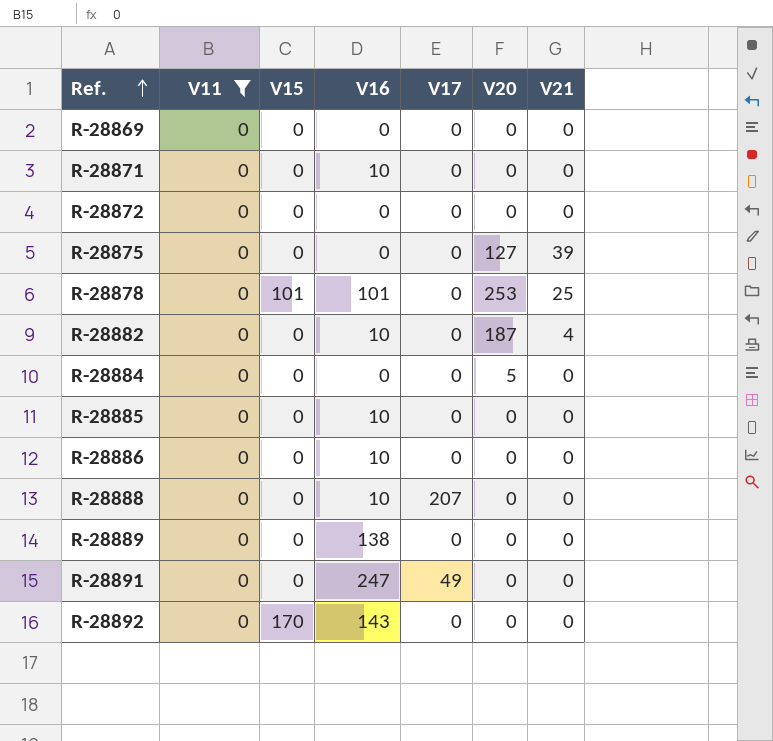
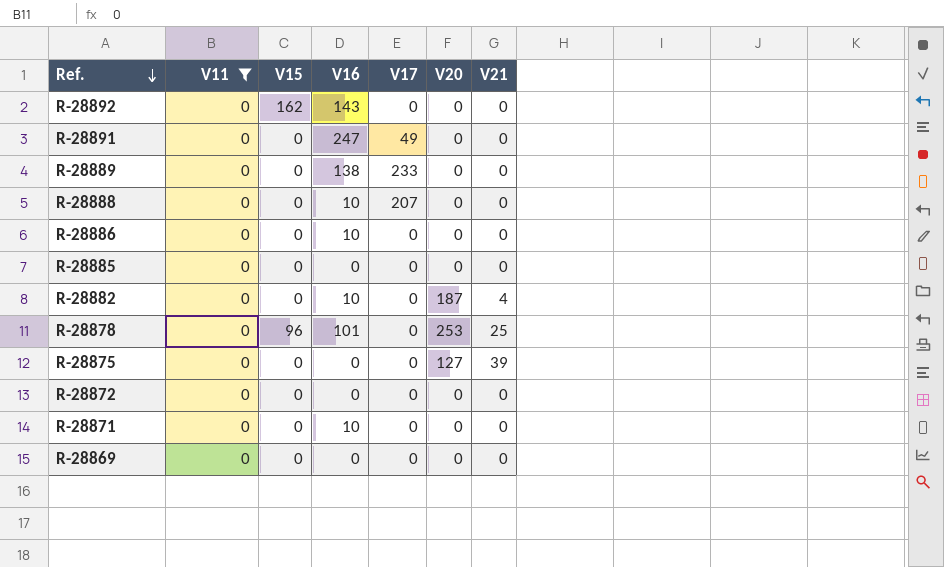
row order: Ref. ascending -> Ref. descending
row R-28884: 0 | 0 | 0 | 0 | 5 | 0 -> none
R-28892 | V15: 170 -> 162
R-28889 | V17: 0 -> 233
R-28885 | V16: 10 -> 0
R-28878 | V15: 101 -> 96

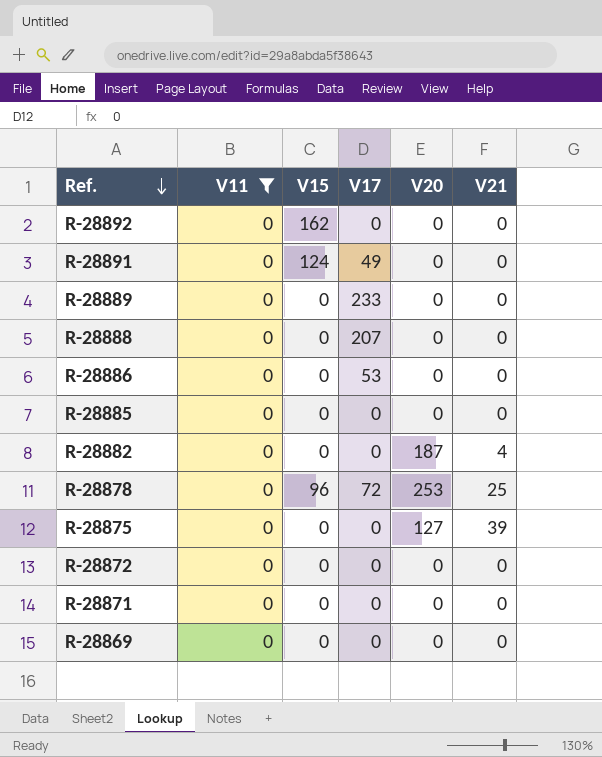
column V16 | position: 4 -> none
R-28891 | V15: 0 -> 124
R-28886 | V17: 0 -> 53
R-28878 | V17: 0 -> 72

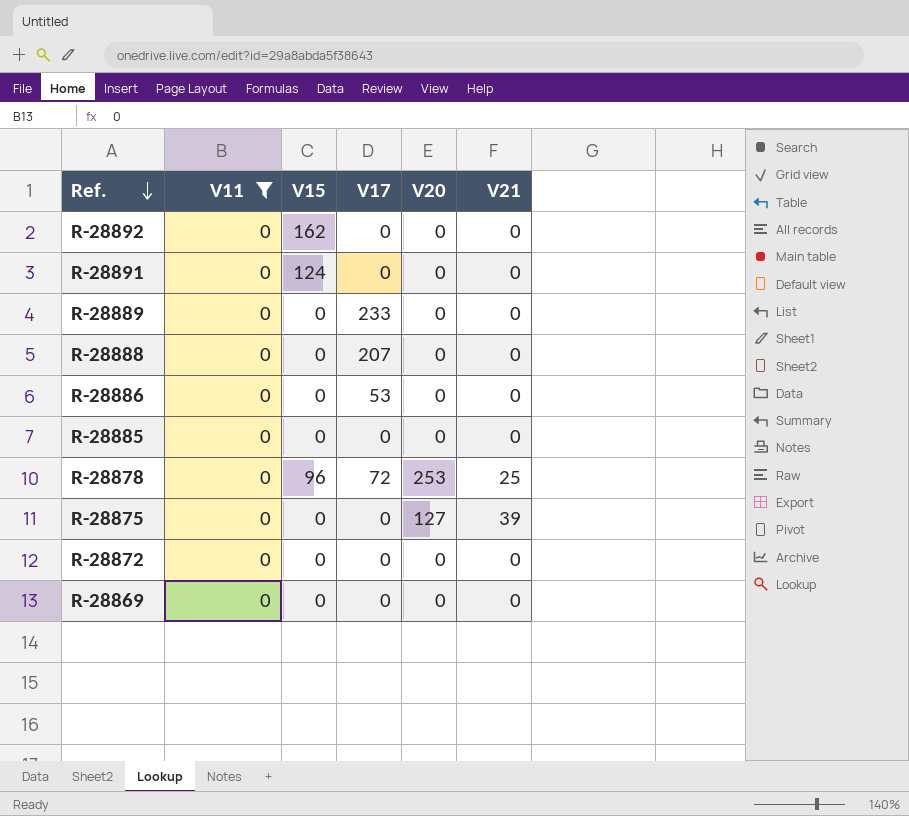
row R-28882: 0 | 0 | 0 | 187 | 4 -> none
row R-28871: 0 | 0 | 0 | 0 | 0 -> none
R-28891 | V17: 49 -> 0

